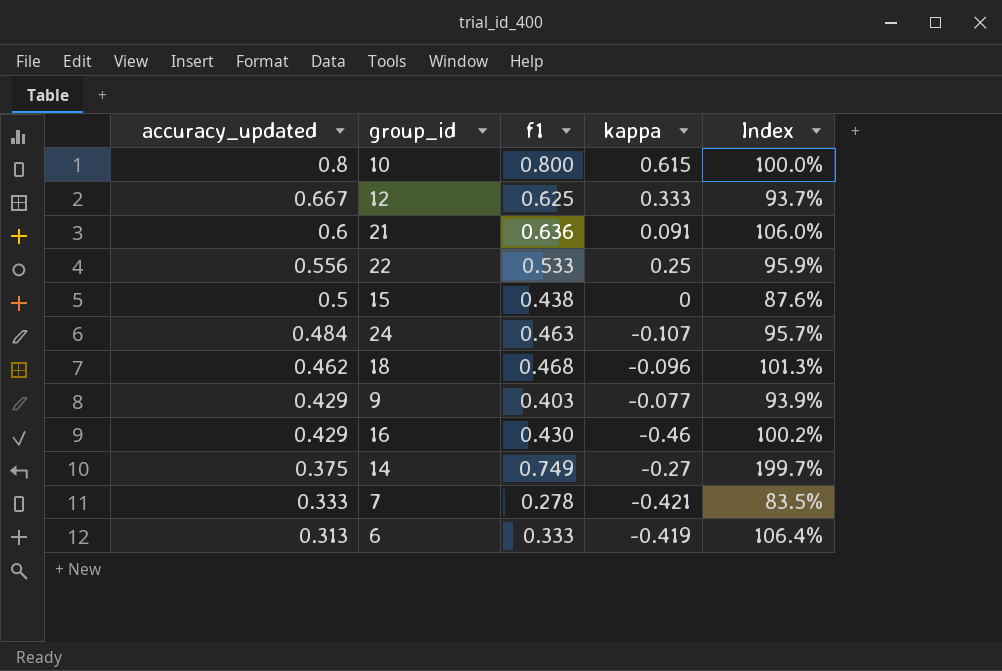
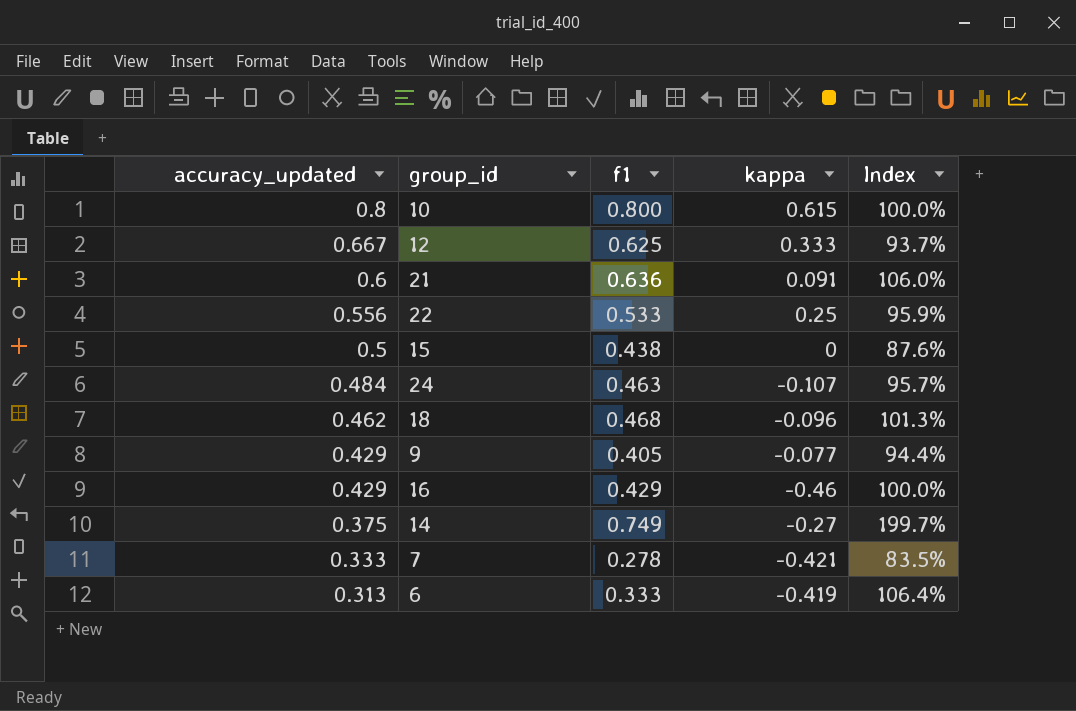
9 | f1: 0.403 -> 0.405
9 | Index: 93.9% -> 94.4%
16 | f1: 0.430 -> 0.429
16 | Index: 100.2% -> 100.0%

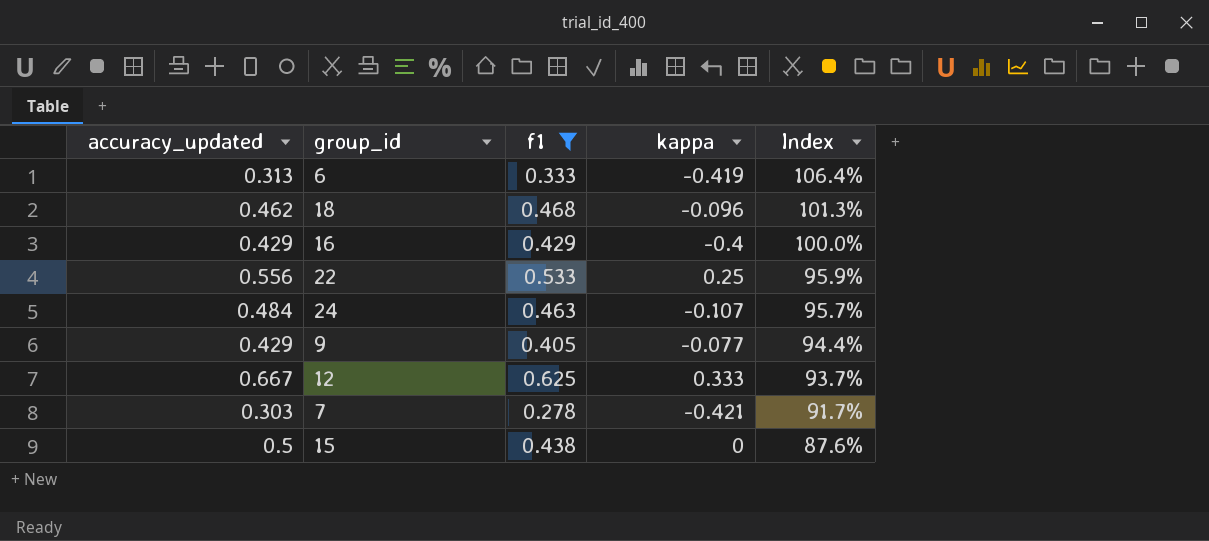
filter: none -> f1 <= 0.625
row order: accuracy_updated descending -> Index descending
16 | kappa: -0.46 -> -0.4
7 | accuracy_updated: 0.333 -> 0.303
7 | Index: 83.5% -> 91.7%

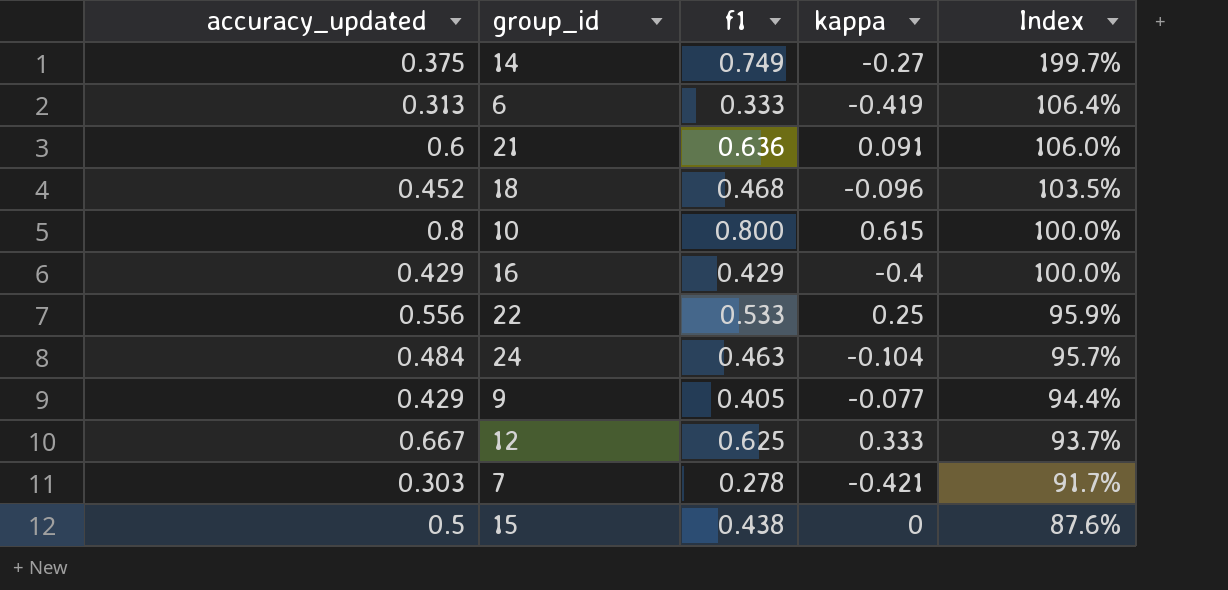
filter: f1 <= 0.625 -> none
18 | accuracy_updated: 0.462 -> 0.452
18 | Index: 101.3% -> 103.5%
24 | kappa: -0.107 -> -0.104

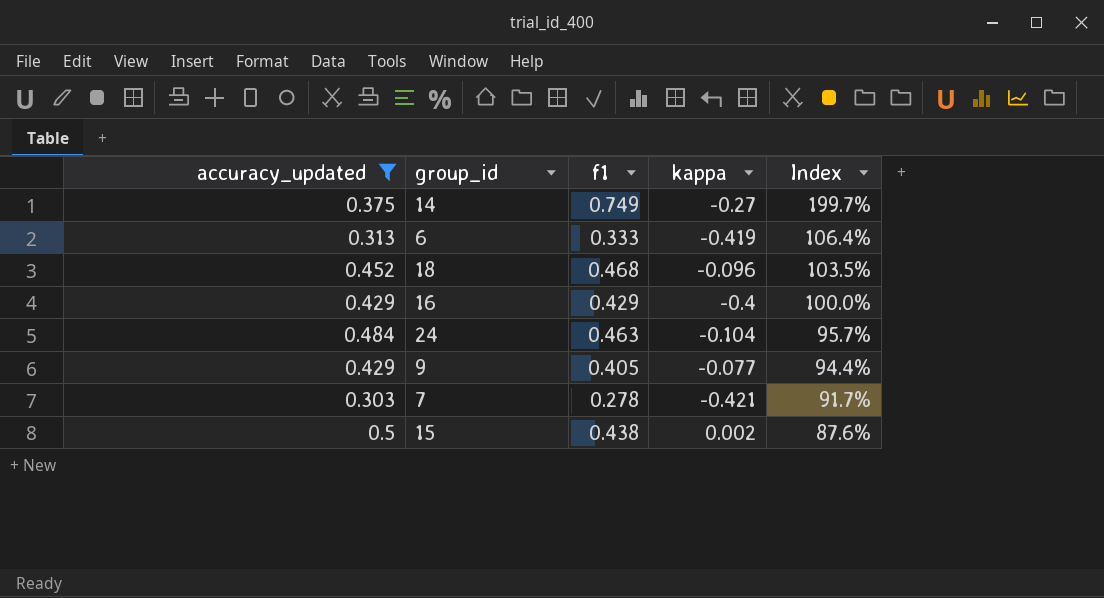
filter: none -> accuracy_updated <= 0.5
15 | kappa: 0 -> 0.002

